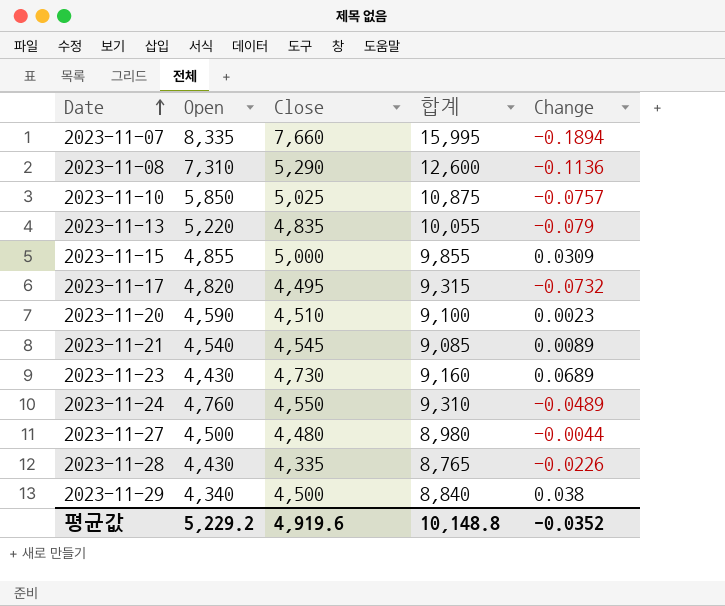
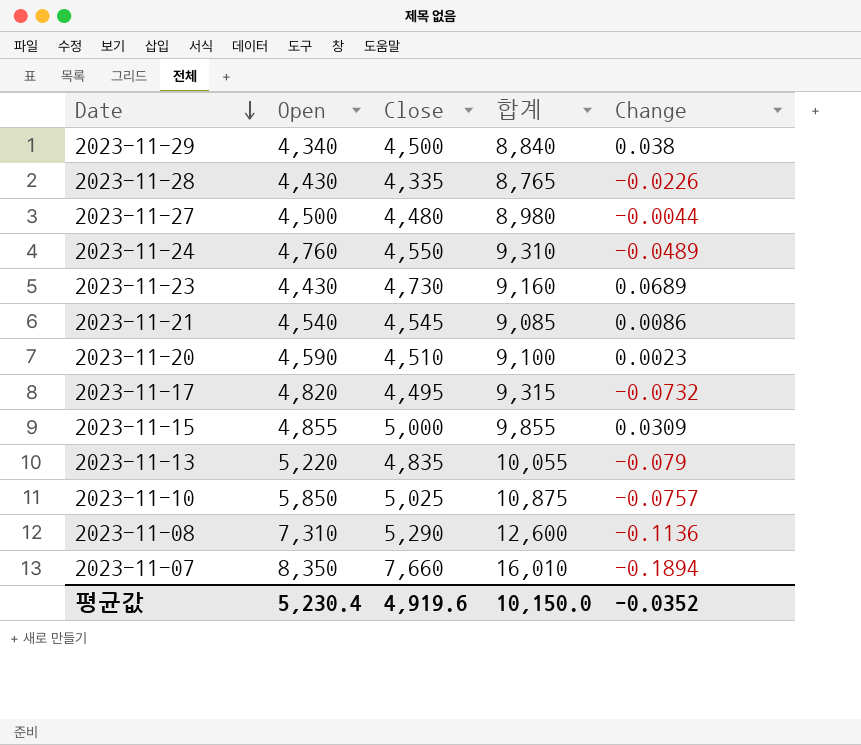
row order: Date ascending -> Date descending
2023-11-21 | Change: 0.0089 -> 0.0086
2023-11-07 | Open: 8,335 -> 8,350
2023-11-07 | 합계: 15,995 -> 16,010
평균값 | Open: 5,229.2 -> 5,230.4
평균값 | 합계: 10,148.8 -> 10,150.0

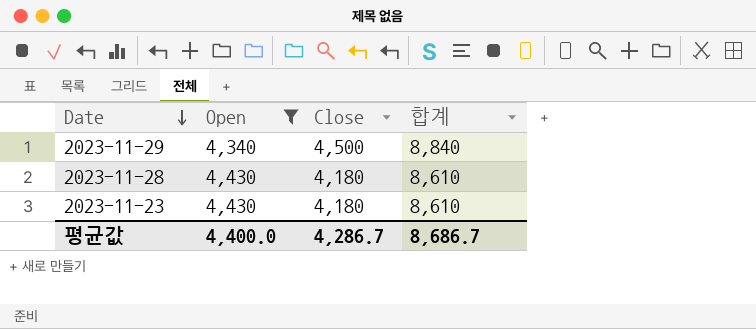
filter: none -> Open <= 4,430
column Change | position: 5 -> none
2023-11-28 | Close: 4,335 -> 4,180
2023-11-28 | 합계: 8,765 -> 8,610
2023-11-23 | Close: 4,730 -> 4,180
2023-11-23 | 합계: 9,160 -> 8,610
평균값 | Open: 5,230.4 -> 4,400.0
평균값 | Close: 4,919.6 -> 4,286.7
평균값 | 합계: 10,150.0 -> 8,686.7

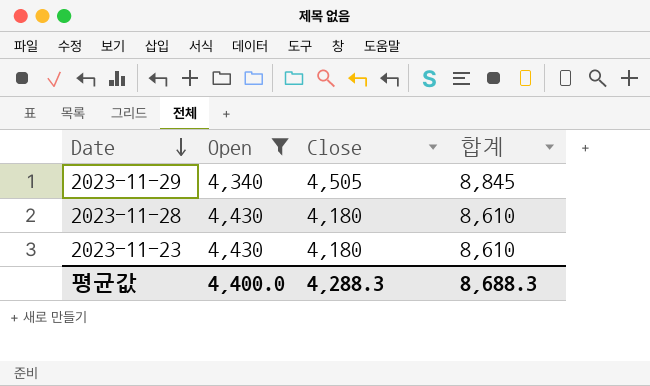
2023-11-29 | Close: 4,500 -> 4,505
2023-11-29 | 합계: 8,840 -> 8,845
평균값 | Close: 4,286.7 -> 4,288.3
평균값 | 합계: 8,686.7 -> 8,688.3

